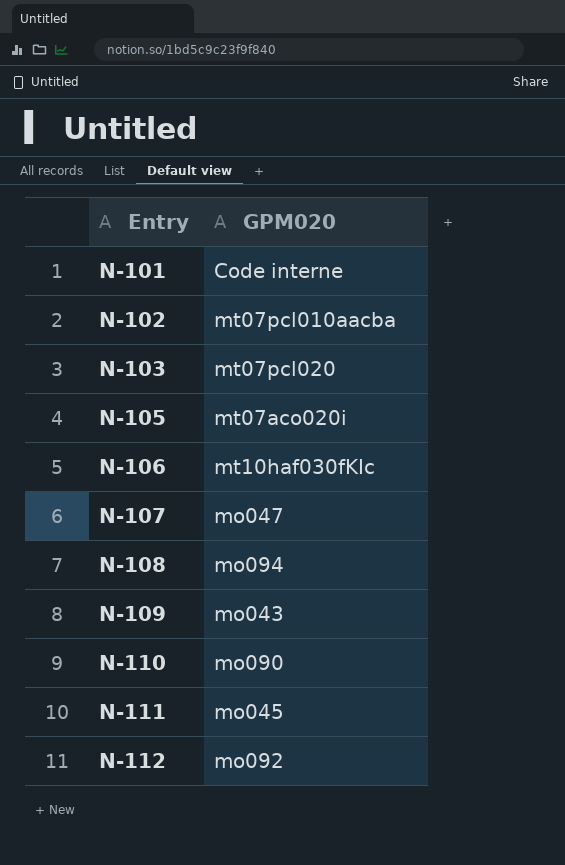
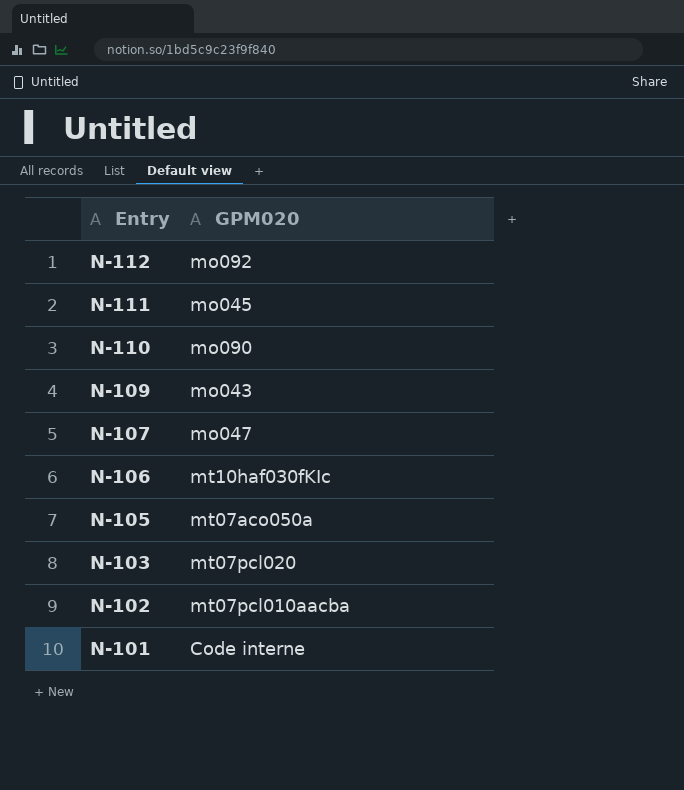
row order: Entry ascending -> Entry descending
row N-108: mo094 -> none
N-105 | GPM020: mt07aco020i -> mt07aco050a

